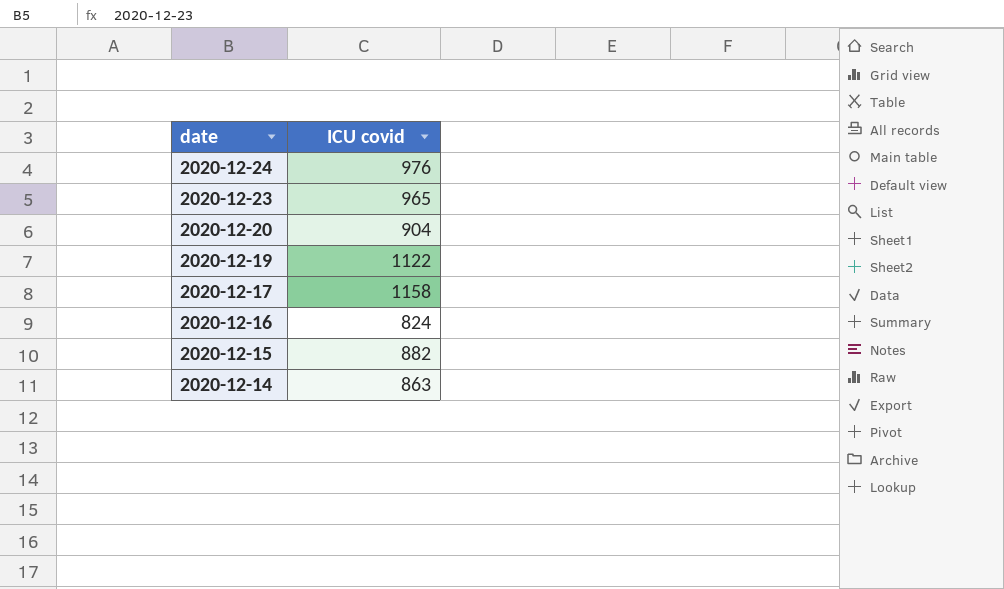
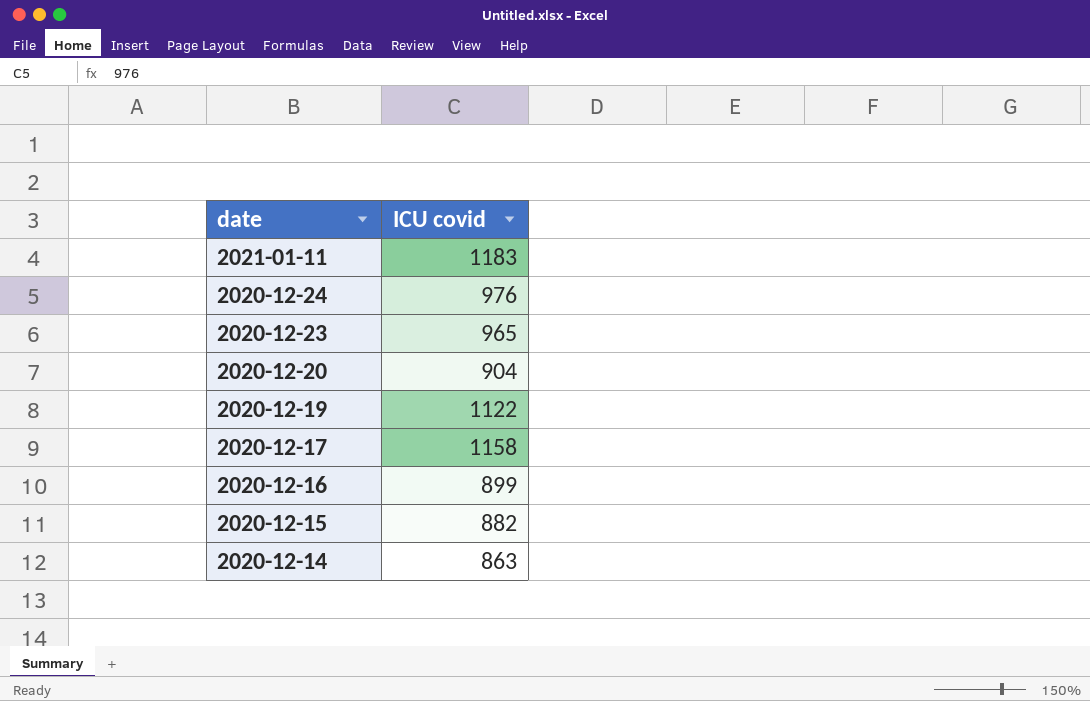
row 2021-01-11: none -> 1183
2020-12-16 | ICU covid: 824 -> 899

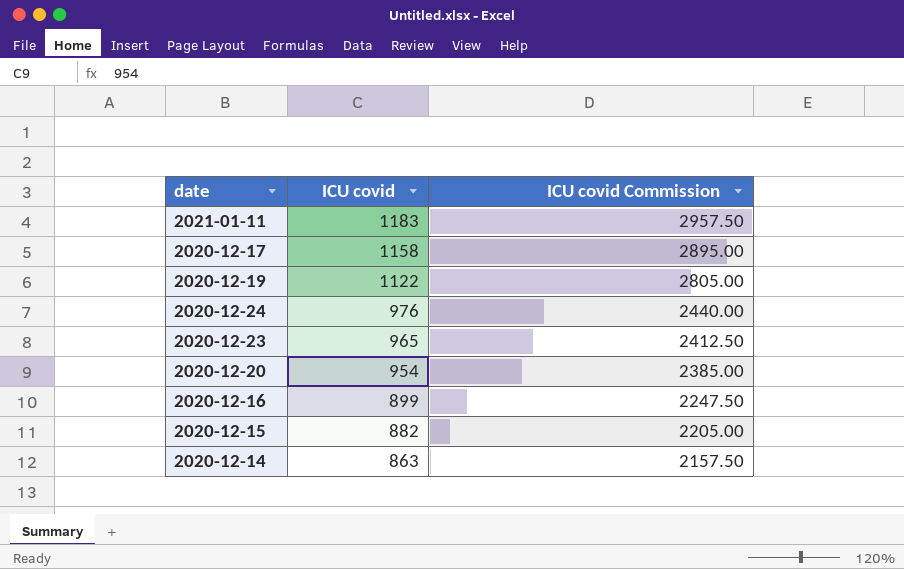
row order: date descending -> ICU covid descending
column ICU covid Commission | formula: none -> [ICU covid] * 2.5
2020-12-20 | ICU covid: 904 -> 954

